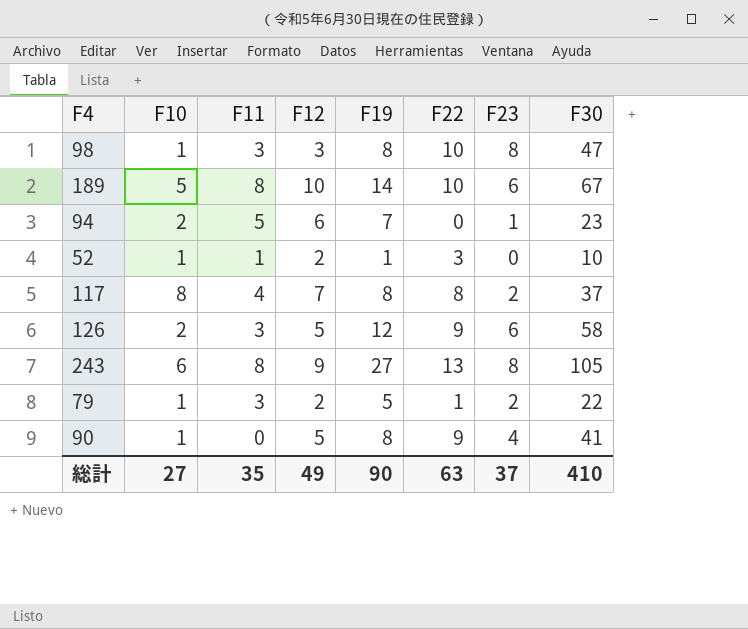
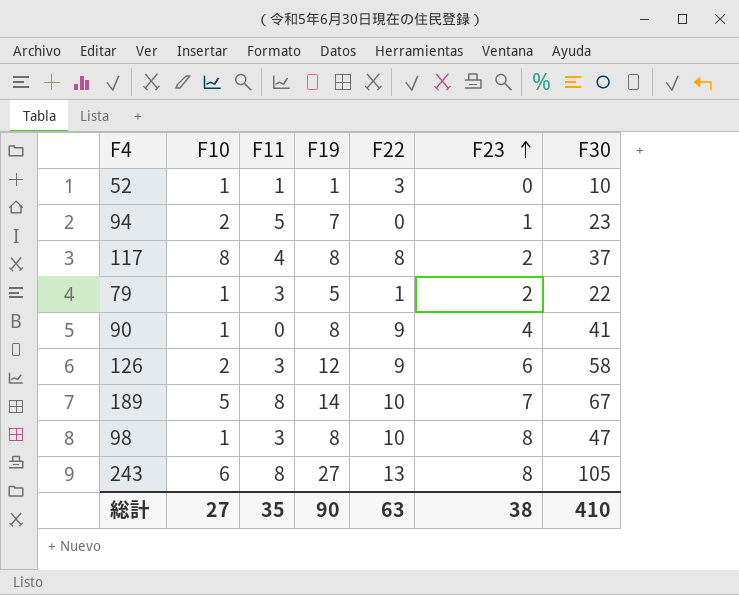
row order: none -> F23 ascending
column F12 | position: 4 -> none
189 | F23: 6 -> 7
総計 | F23: 37 -> 38

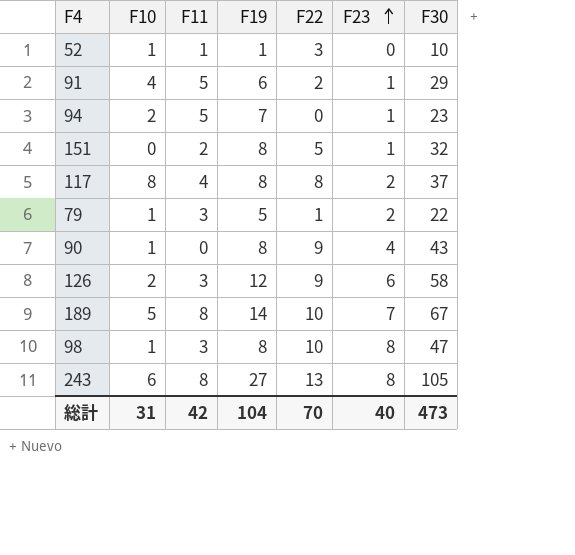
row 91: none -> 4 | 5 | 6 | 2 | 1 | 29
row 151: none -> 0 | 2 | 8 | 5 | 1 | 32
90 | F30: 41 -> 43
総計 | F10: 27 -> 31
総計 | F11: 35 -> 42
総計 | F19: 90 -> 104
総計 | F22: 63 -> 70
総計 | F23: 38 -> 40
総計 | F30: 410 -> 473

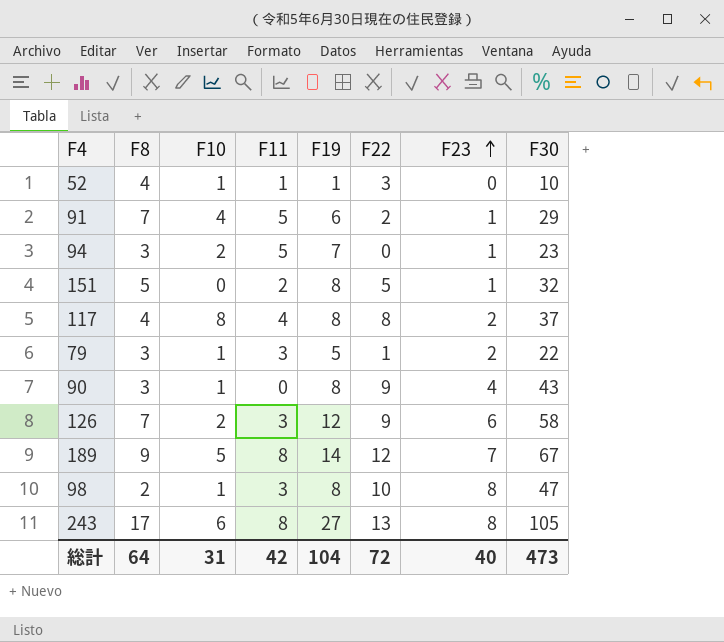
column F8 | position: none -> 2
189 | F22: 10 -> 12
総計 | F22: 70 -> 72

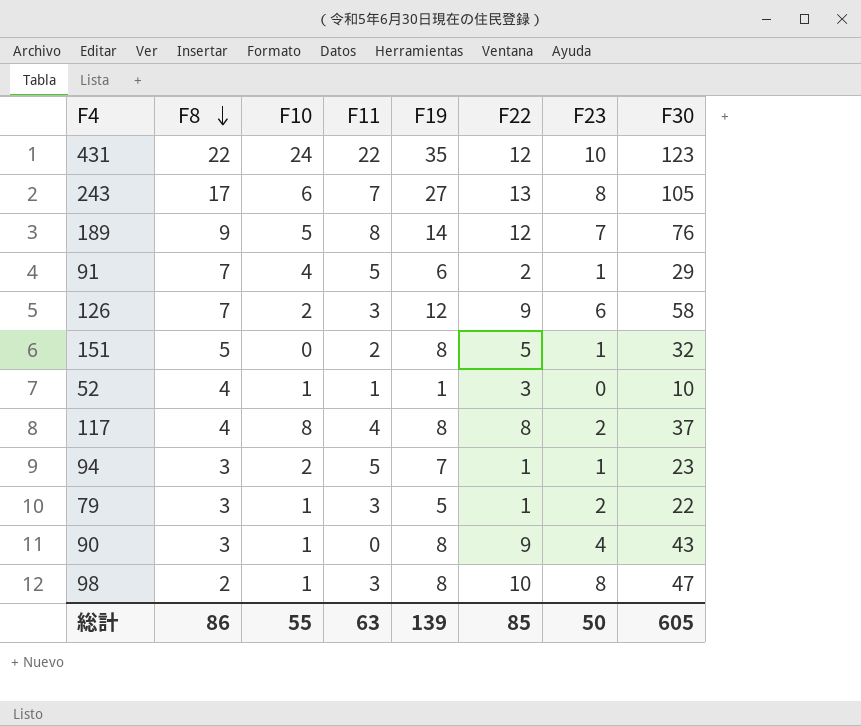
row order: F23 ascending -> F8 descending
row 431: none -> 22 | 24 | 22 | 35 | 12 | 10 | 123
243 | F11: 8 -> 7
189 | F30: 67 -> 76
94 | F22: 0 -> 1
総計 | F8: 64 -> 86
総計 | F10: 31 -> 55
総計 | F11: 42 -> 63
総計 | F19: 104 -> 139
総計 | F22: 72 -> 85
総計 | F23: 40 -> 50
総計 | F30: 473 -> 605

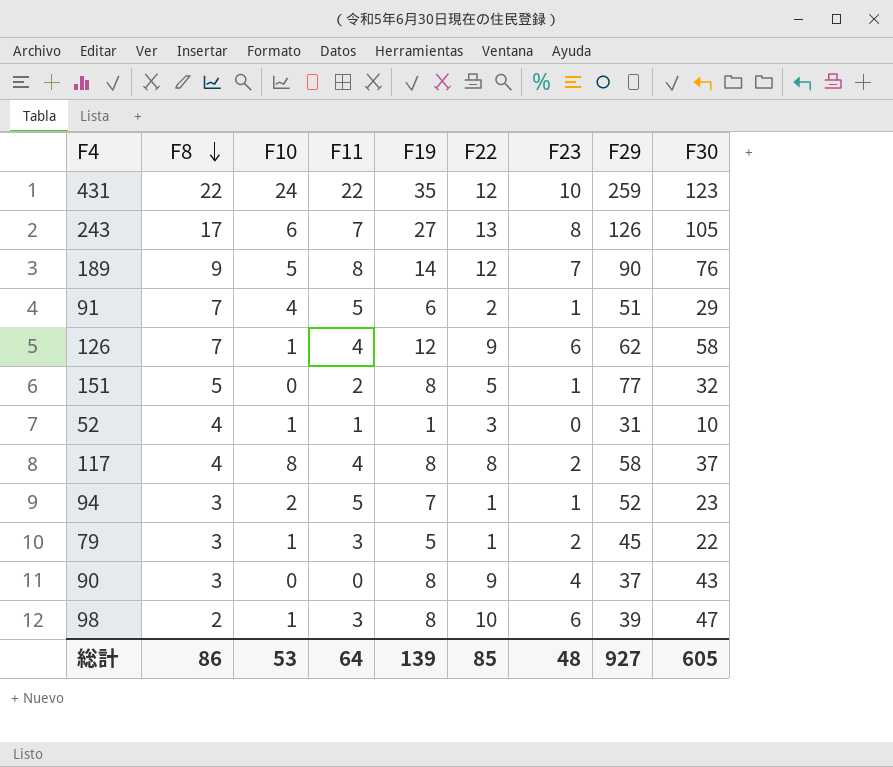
column F29 | position: none -> 8
126 | F10: 2 -> 1
126 | F11: 3 -> 4
90 | F10: 1 -> 0
98 | F23: 8 -> 6
総計 | F10: 55 -> 53
総計 | F11: 63 -> 64
総計 | F23: 50 -> 48

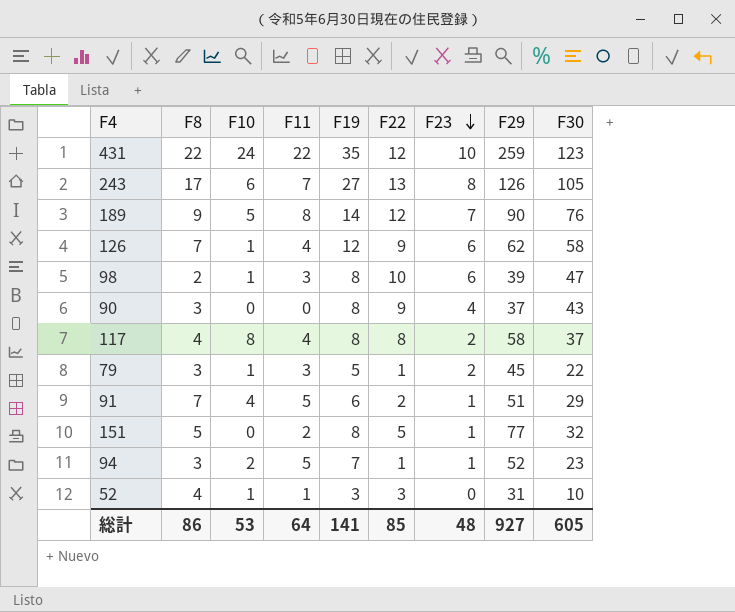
row order: F8 descending -> F23 descending
52 | F19: 1 -> 3
総計 | F19: 139 -> 141

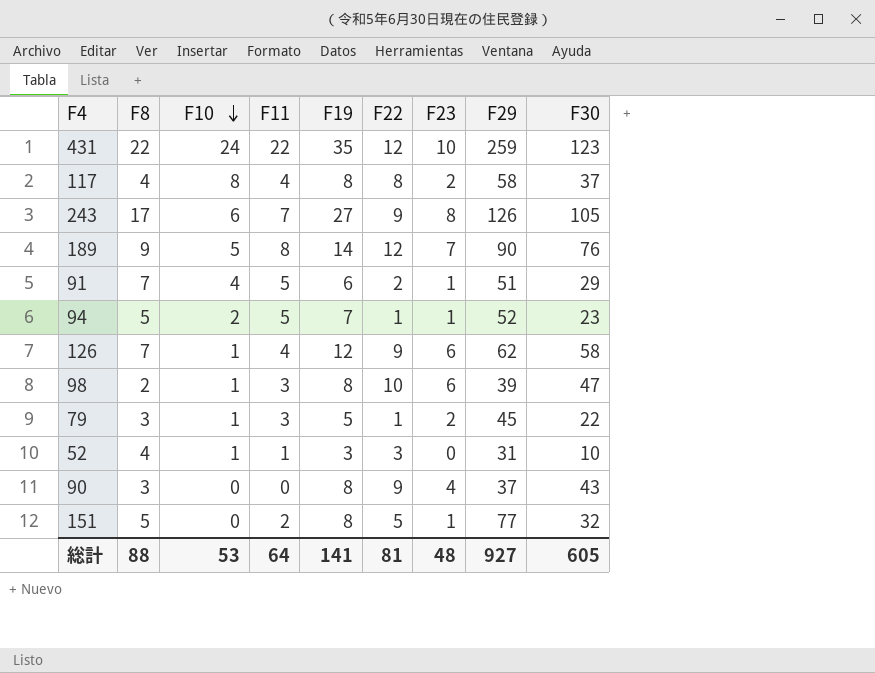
row order: F23 descending -> F10 descending
243 | F22: 13 -> 9
94 | F8: 3 -> 5
総計 | F8: 86 -> 88
総計 | F22: 85 -> 81

